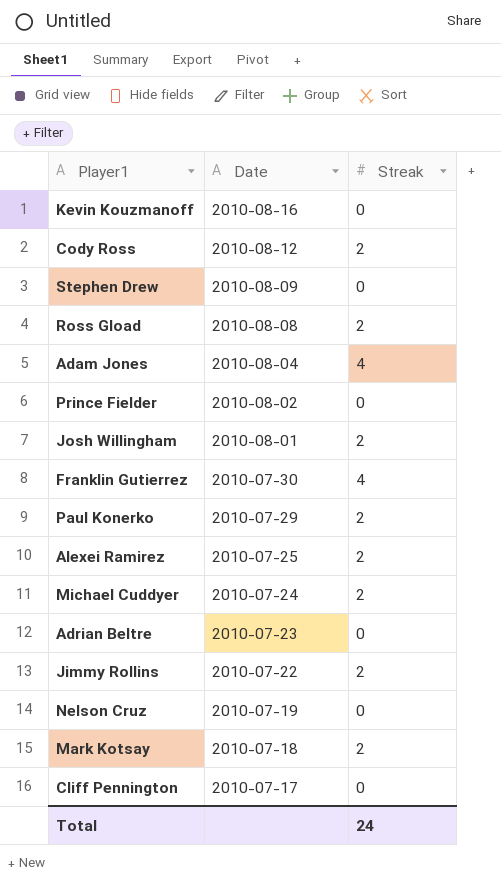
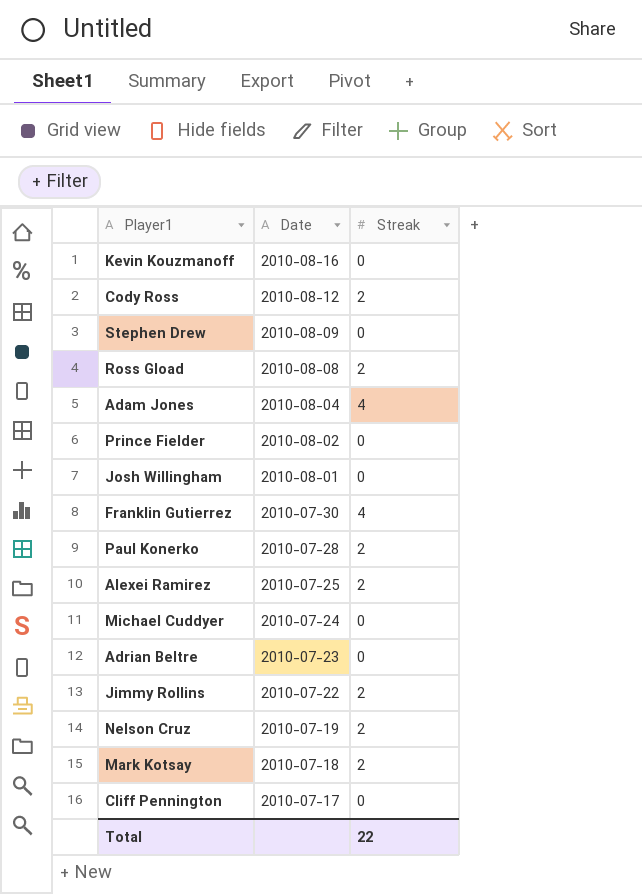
Josh Willingham | Streak: 2 -> 0
Paul Konerko | Date: 2010-07-29 -> 2010-07-28
Michael Cuddyer | Streak: 2 -> 0
Nelson Cruz | Streak: 0 -> 2
Total | Streak: 24 -> 22

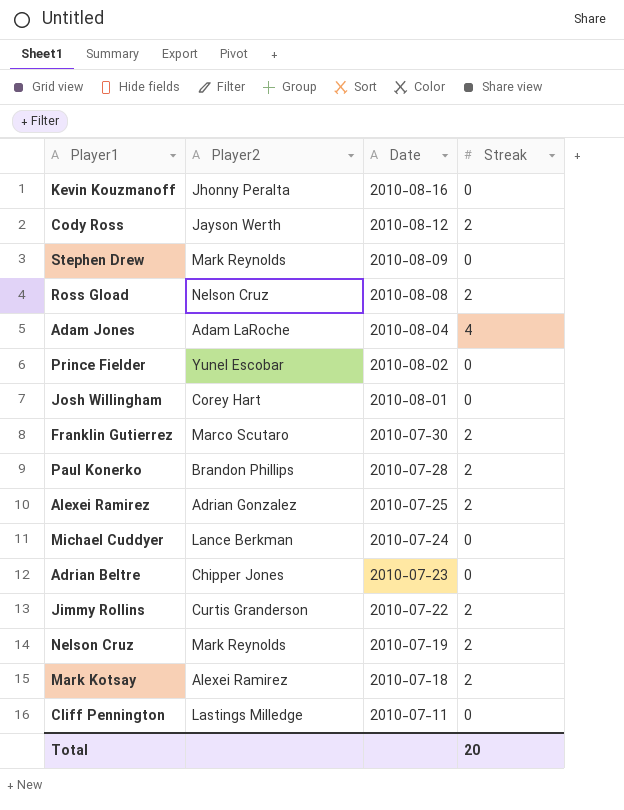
column Player2 | position: none -> 2
Franklin Gutierrez | Streak: 4 -> 2
Cliff Pennington | Date: 2010-07-17 -> 2010-07-11
Total | Streak: 22 -> 20

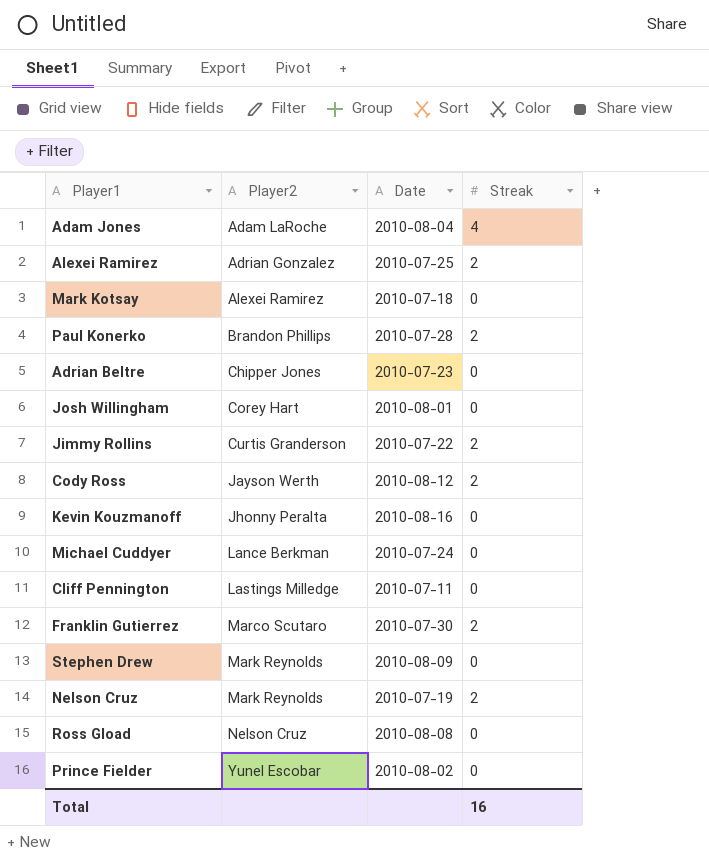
row order: Date descending -> Player2 ascending
Mark Kotsay | Streak: 2 -> 0
Ross Gload | Streak: 2 -> 0
Total | Streak: 20 -> 16

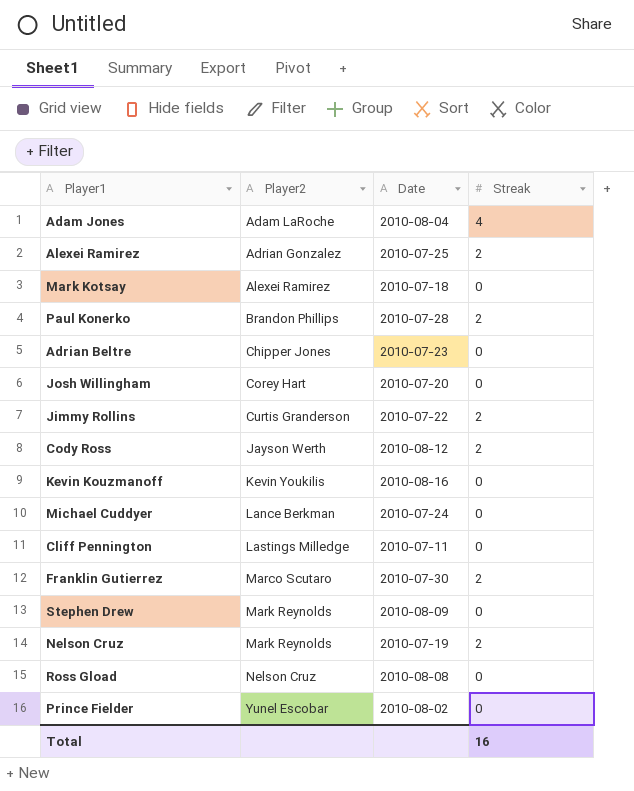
Josh Willingham | Date: 2010-08-01 -> 2010-07-20
Kevin Kouzmanoff | Player2: Jhonny Peralta -> Kevin Youkilis

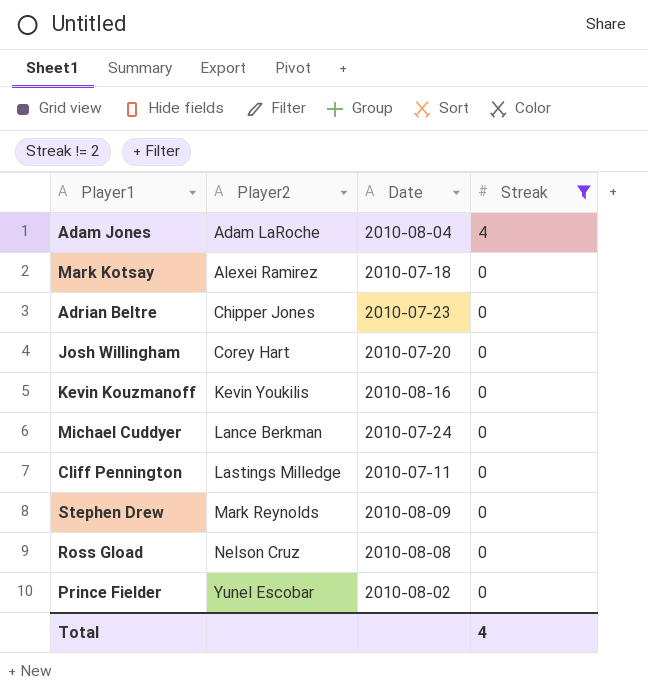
filter: none -> Streak != 2
Total | Streak: 16 -> 4

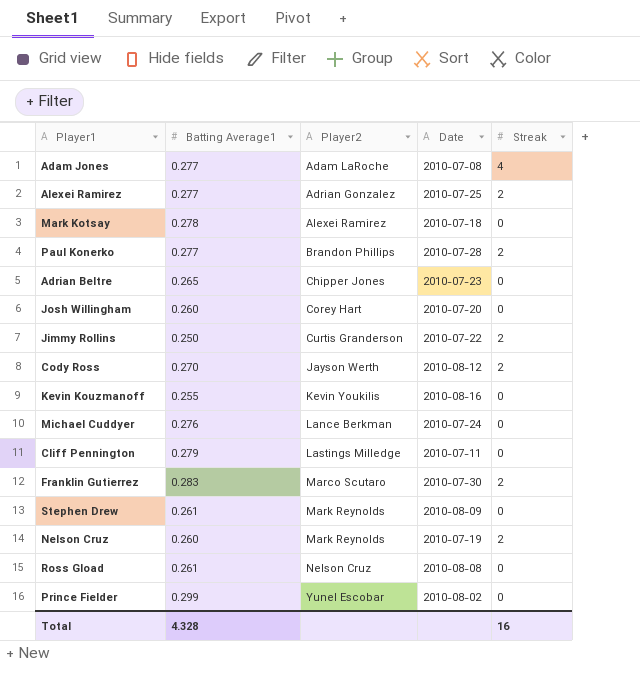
filter: Streak != 2 -> none
column Batting Average1 | position: none -> 2
Adam Jones | Date: 2010-08-04 -> 2010-07-08
Total | Streak: 4 -> 16

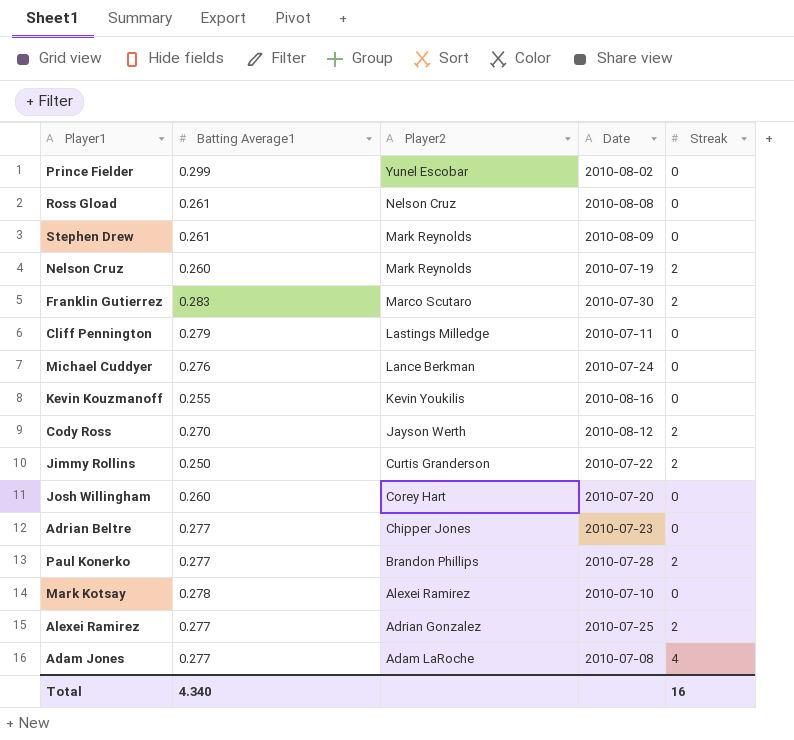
row order: Player2 ascending -> Player2 descending
Adrian Beltre | Batting Average1: 0.265 -> 0.277
Mark Kotsay | Date: 2010-07-18 -> 2010-07-10
Total | Batting Average1: 4.328 -> 4.340

